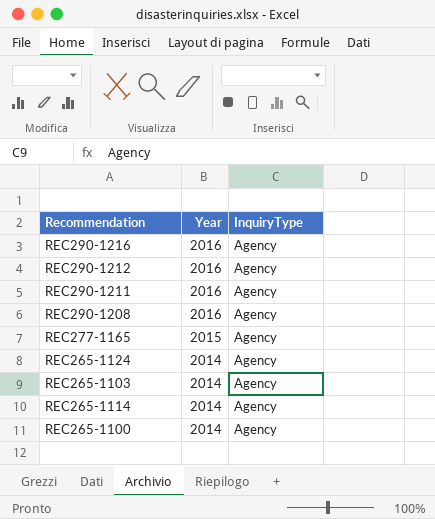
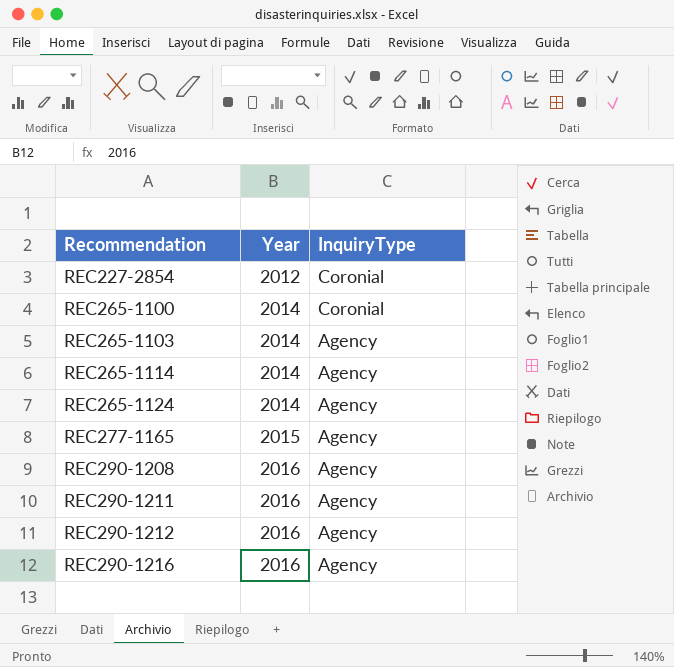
row order: Year descending -> Recommendation ascending
row REC227-2854: none -> 2012 | Coronial
REC265-1100 | InquiryType: Agency -> Coronial

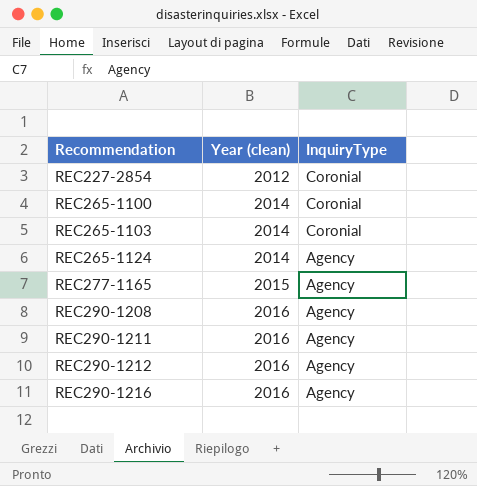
column name: Year -> Year (clean)
row REC265-1114: 2014 | Agency -> none
REC265-1103 | InquiryType: Agency -> Coronial

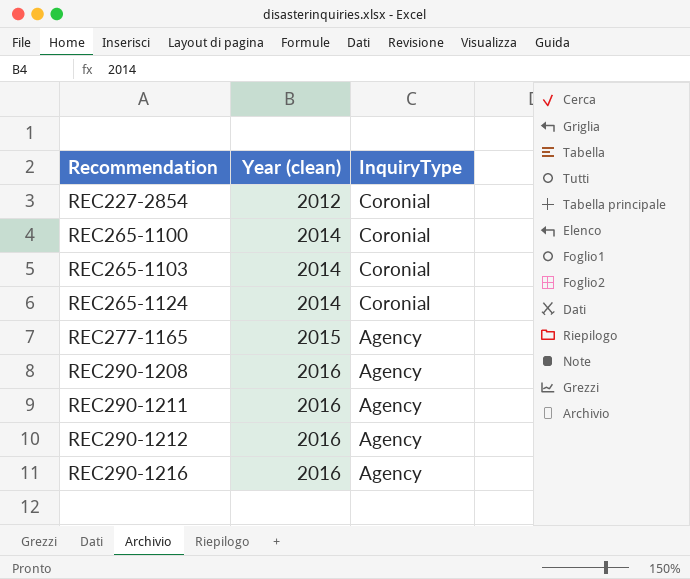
REC265-1124 | InquiryType: Agency -> Coronial

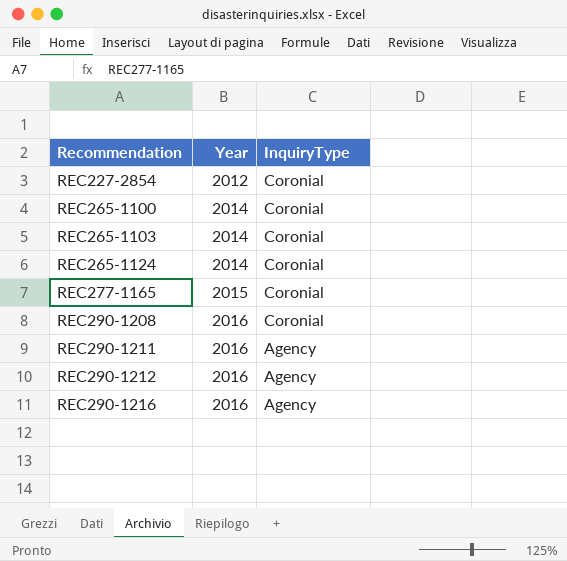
column name: Year (clean) -> Year
REC277-1165 | InquiryType: Agency -> Coronial
REC290-1208 | InquiryType: Agency -> Coronial

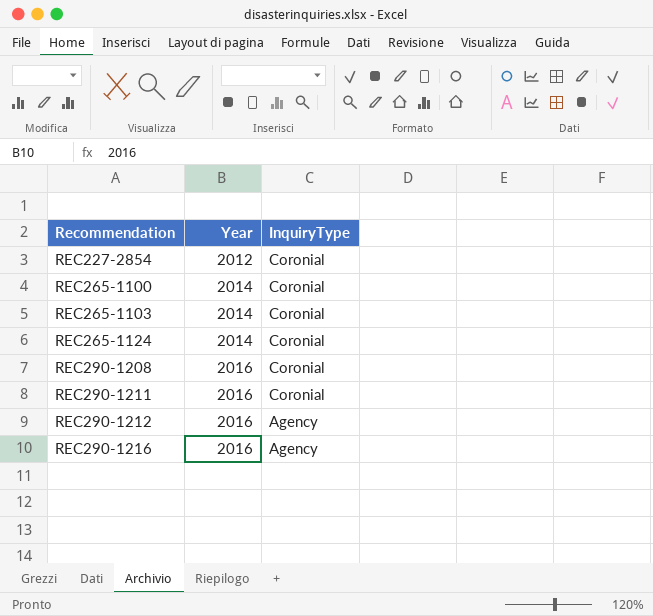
row REC277-1165: 2015 | Coronial -> none
REC290-1211 | InquiryType: Agency -> Coronial

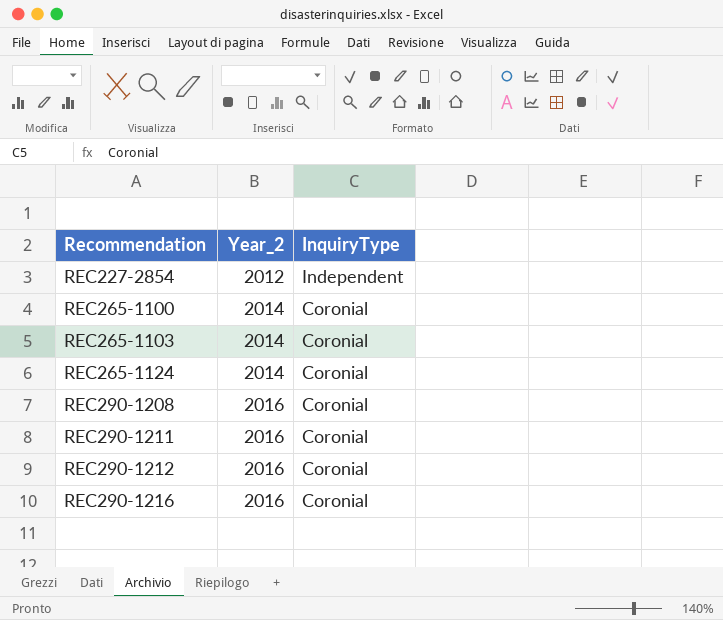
column name: Year -> Year_2
REC227-2854 | InquiryType: Coronial -> Independent
REC290-1212 | InquiryType: Agency -> Coronial
REC290-1216 | InquiryType: Agency -> Coronial

